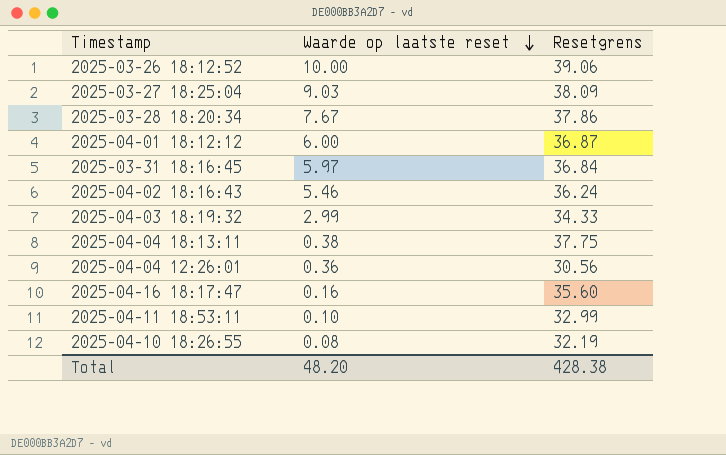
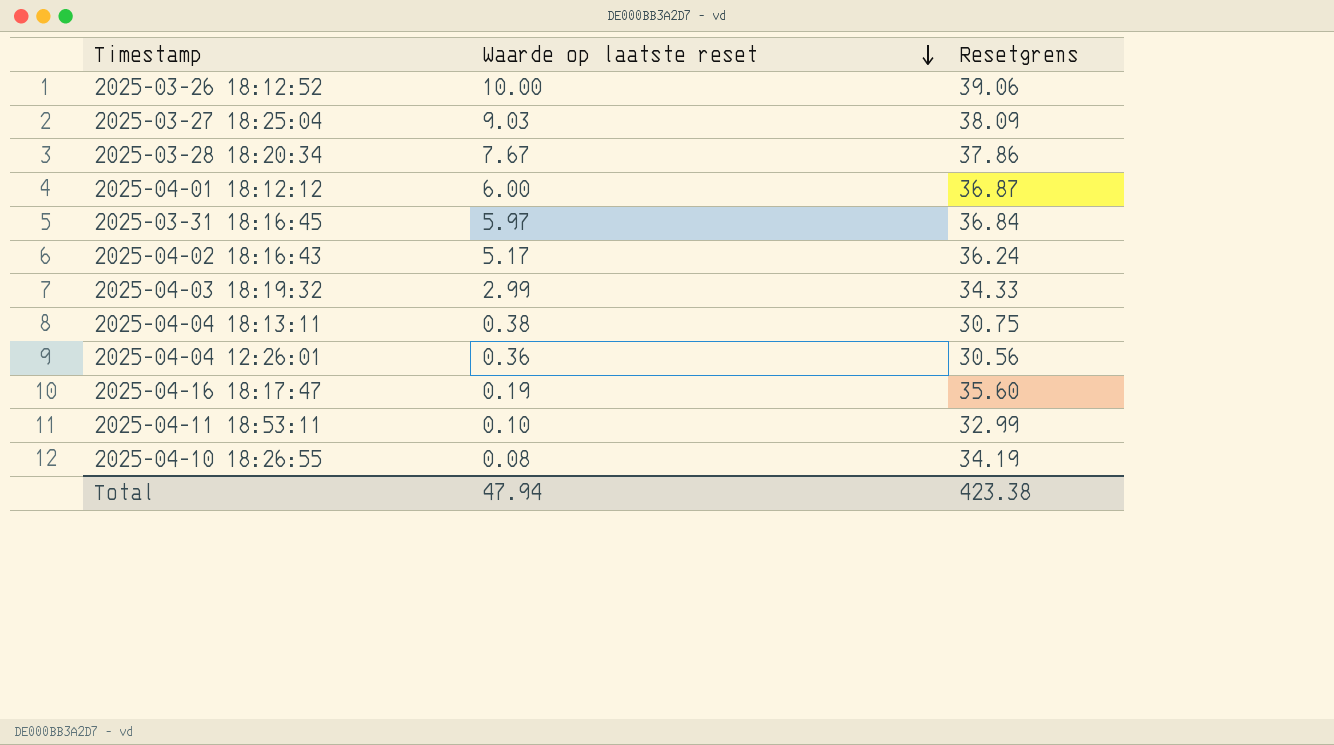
2025-04-02 18:16:43 | Waarde op laatste reset: 5.46 -> 5.17
2025-04-04 18:13:11 | Resetgrens: 37.75 -> 30.75
2025-04-16 18:17:47 | Waarde op laatste reset: 0.16 -> 0.19
2025-04-10 18:26:55 | Resetgrens: 32.19 -> 34.19
Total | Waarde op laatste reset: 48.20 -> 47.94
Total | Resetgrens: 428.38 -> 423.38

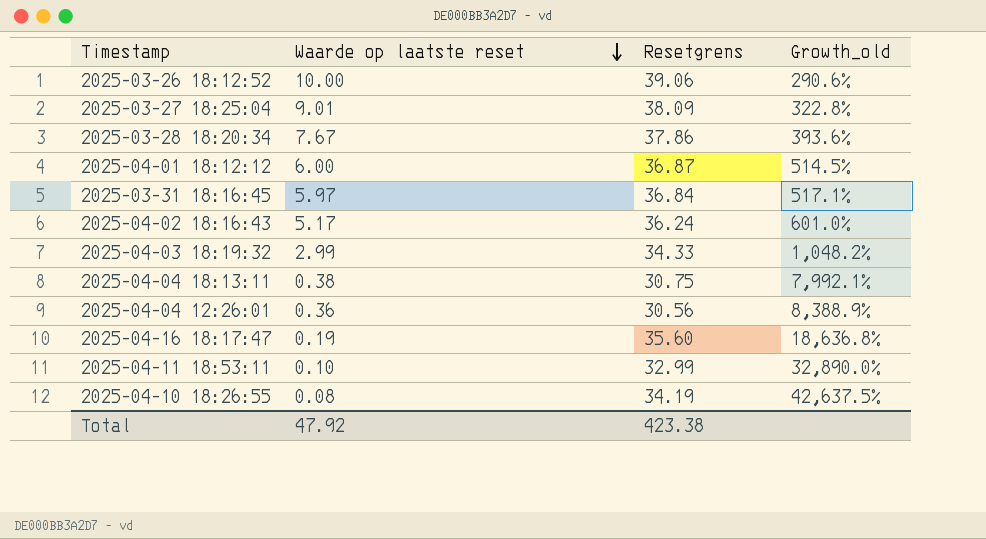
column Growth_old | formula: none -> ([Resetgrens] - [Waarde op laatste reset]) / [Waarde op laatste reset]
2025-03-27 18:25:04 | Waarde op laatste reset: 9.03 -> 9.01
Total | Waarde op laatste reset: 47.94 -> 47.92

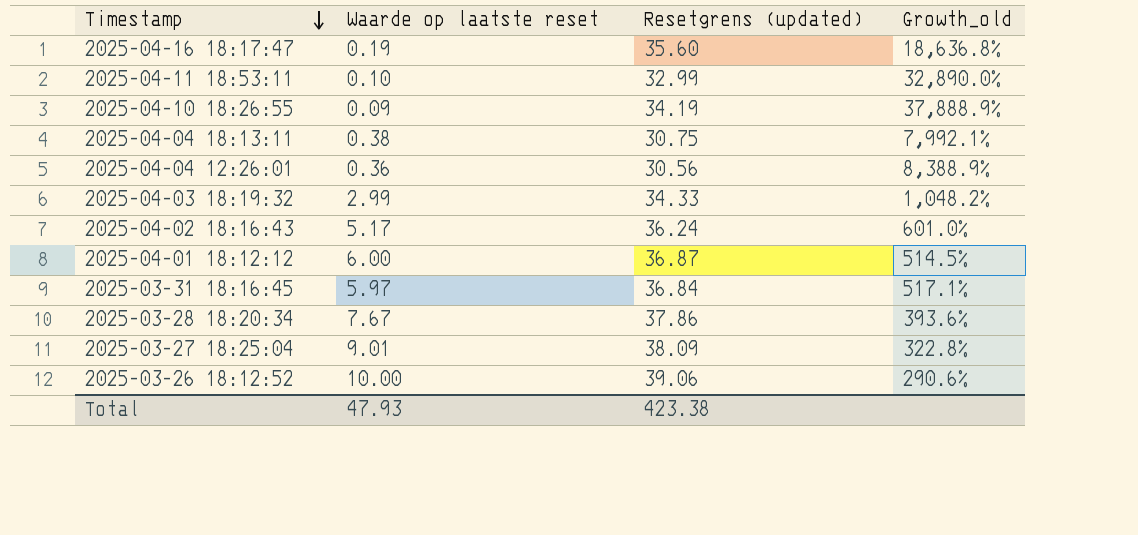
row order: Waarde op laatste reset descending -> Timestamp descending
column name: Resetgrens -> Resetgrens (updated)
2025-04-10 18:26:55 | Waarde op laatste reset: 0.08 -> 0.09
2025-04-10 18:26:55 | Growth_old: 42,637.5% -> 37,888.9%
Total | Waarde op laatste reset: 47.92 -> 47.93

